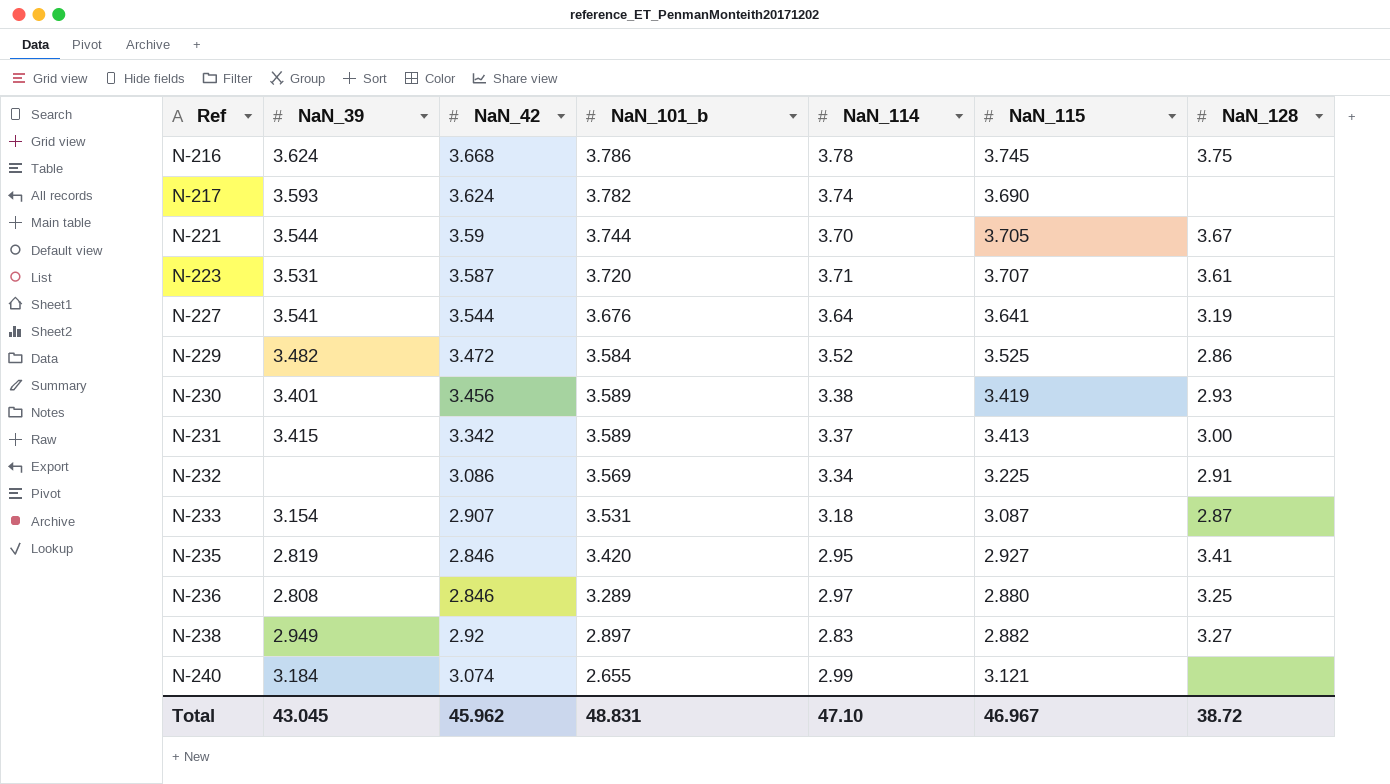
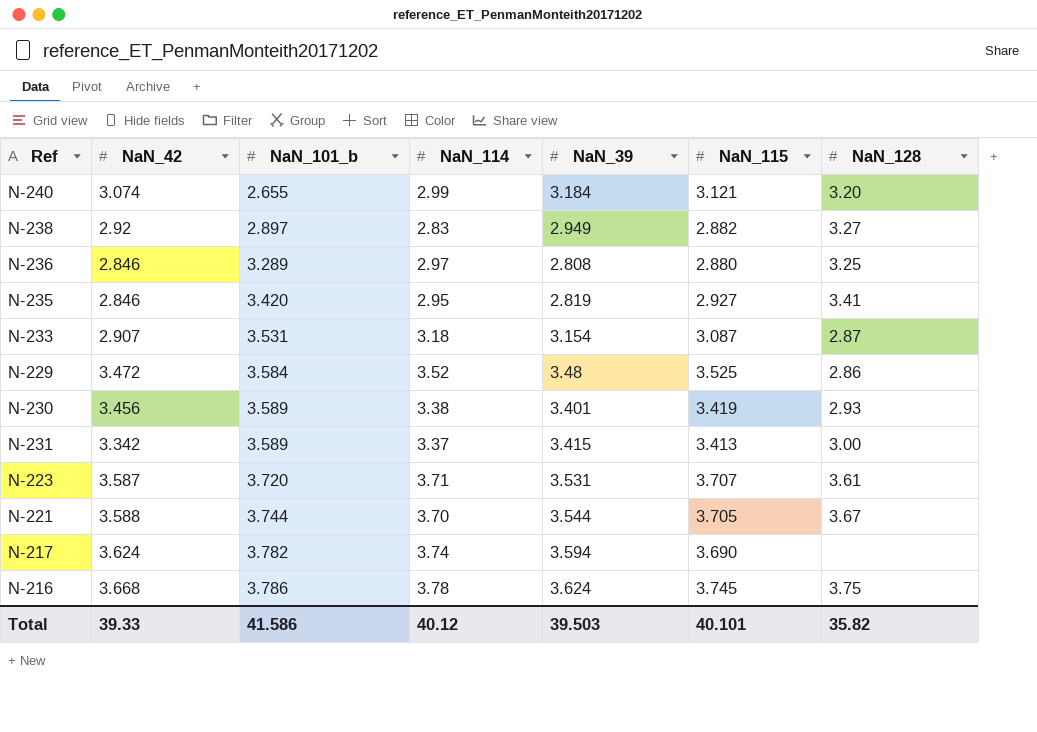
row order: Ref ascending -> NaN_101_b ascending
column NaN_39 | position: 2 -> 5
row N-227: 3.541 | 3.544 | 3.676 | 3.64 | 3.641 | 3.19 -> none
row N-232: none | 3.086 | 3.569 | 3.34 | 3.225 | 2.91 -> none
N-240 | NaN_128: none -> 3.20
N-229 | NaN_39: 3.482 -> 3.48
N-221 | NaN_42: 3.59 -> 3.588
N-217 | NaN_39: 3.593 -> 3.594
Total | NaN_42: 45.962 -> 39.33
Total | NaN_101_b: 48.831 -> 41.586
Total | NaN_114: 47.10 -> 40.12
Total | NaN_39: 43.045 -> 39.503
Total | NaN_115: 46.967 -> 40.101
Total | NaN_128: 38.72 -> 35.82

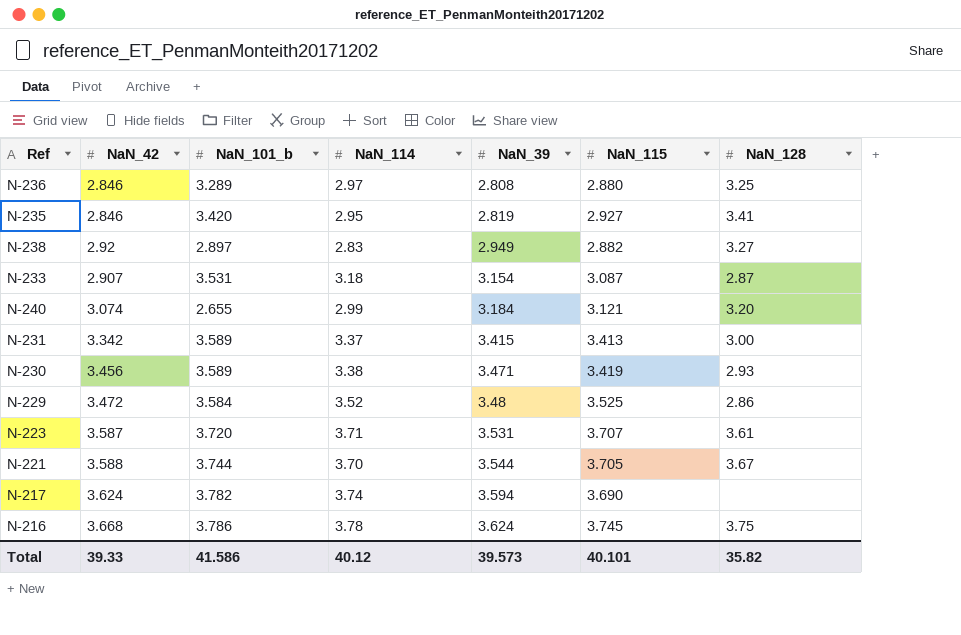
row order: NaN_101_b ascending -> NaN_39 ascending
N-230 | NaN_39: 3.401 -> 3.471
Total | NaN_39: 39.503 -> 39.573

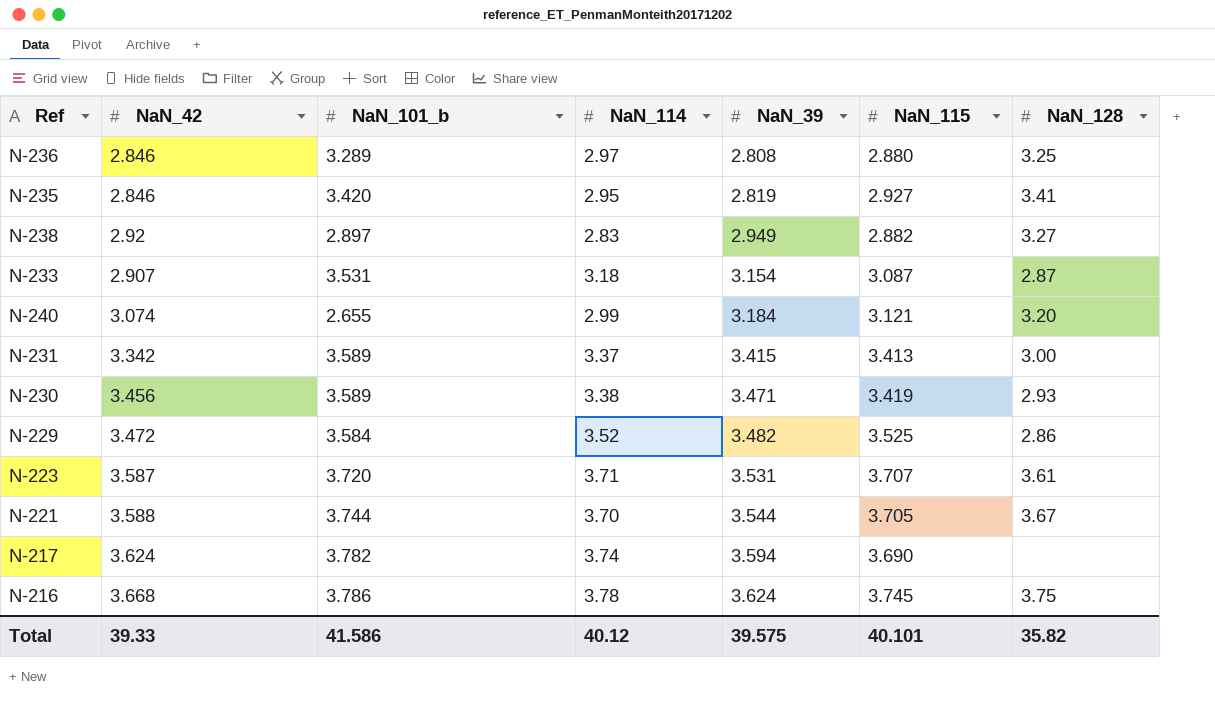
N-229 | NaN_39: 3.48 -> 3.482
Total | NaN_39: 39.573 -> 39.575

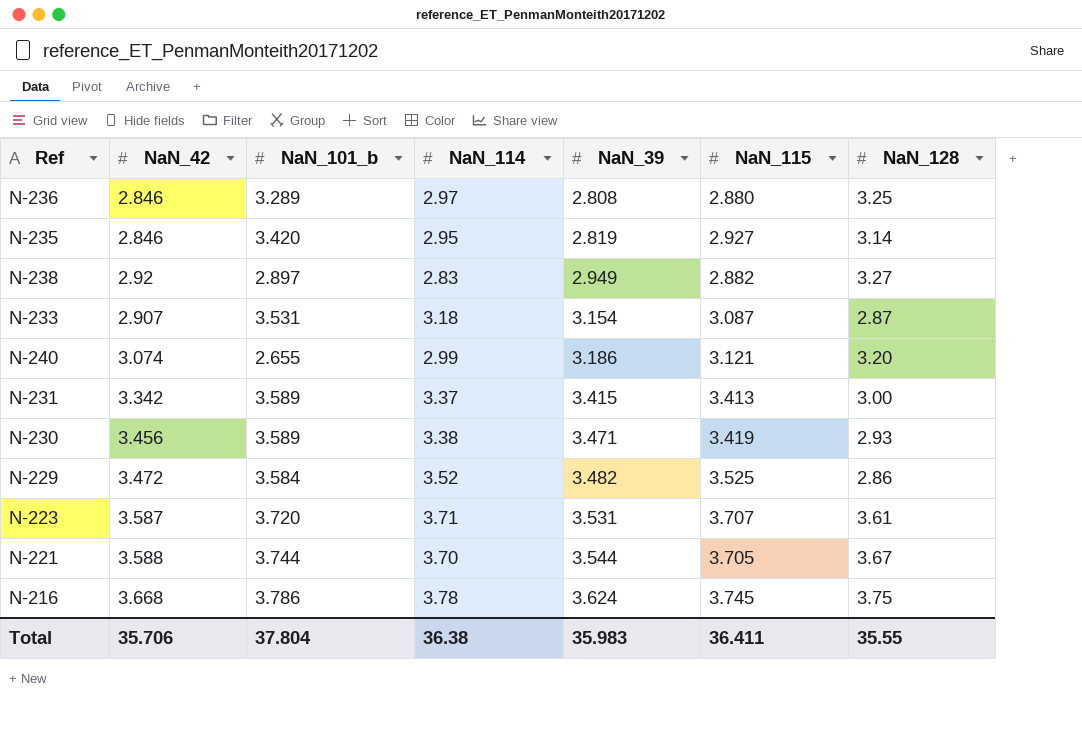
row N-217: 3.624 | 3.782 | 3.74 | 3.594 | 3.690 | none -> none
N-235 | NaN_128: 3.41 -> 3.14
N-240 | NaN_39: 3.184 -> 3.186
Total | NaN_42: 39.33 -> 35.706
Total | NaN_101_b: 41.586 -> 37.804
Total | NaN_114: 40.12 -> 36.38
Total | NaN_39: 39.575 -> 35.983
Total | NaN_115: 40.101 -> 36.411
Total | NaN_128: 35.82 -> 35.55

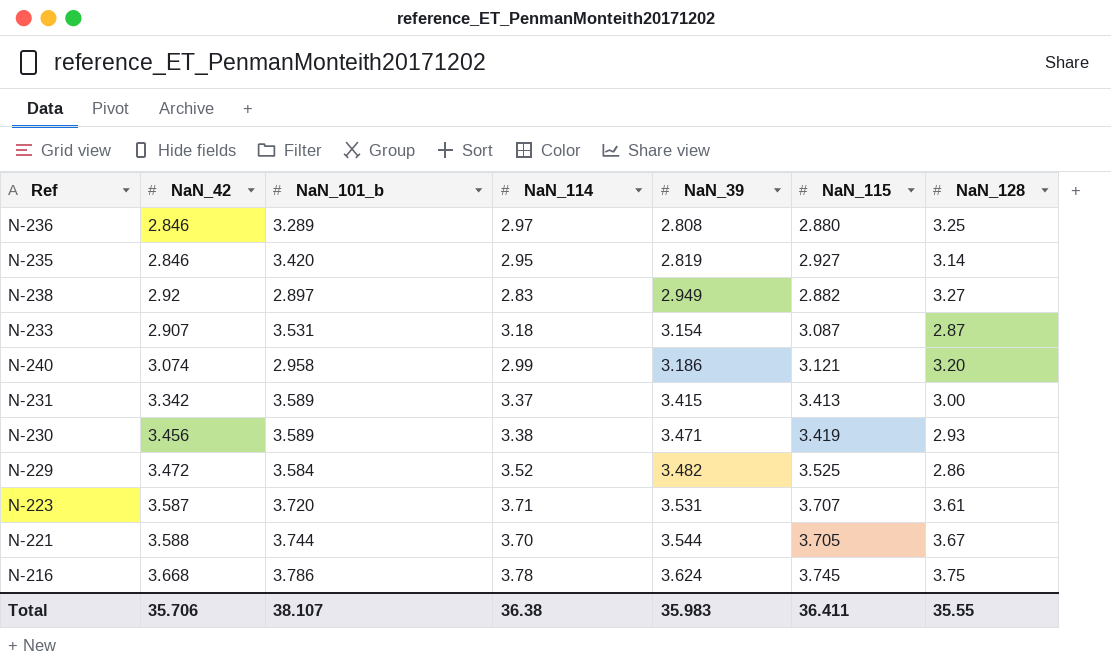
N-240 | NaN_101_b: 2.655 -> 2.958
Total | NaN_101_b: 37.804 -> 38.107

